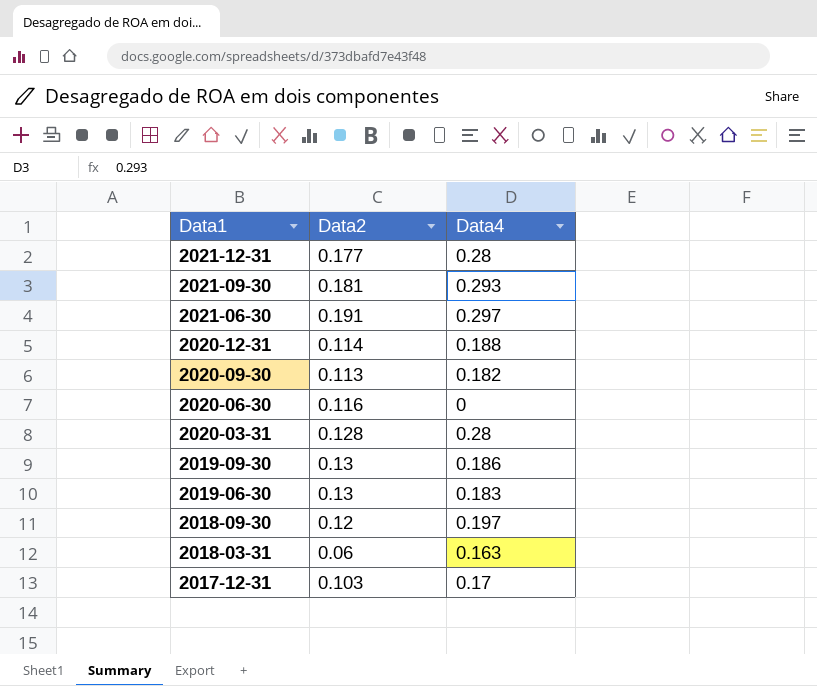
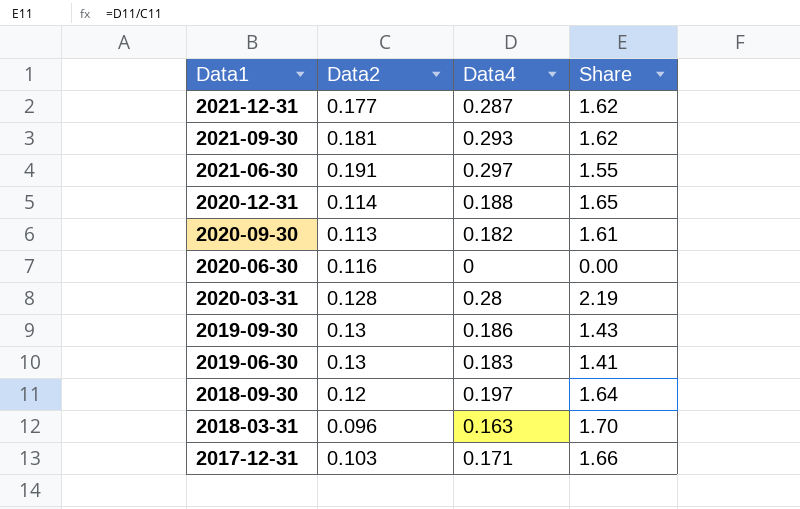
column Share | formula: none -> [Data4] / [Data2]
2021-12-31 | Data4: 0.28 -> 0.287
2018-03-31 | Data2: 0.06 -> 0.096
2017-12-31 | Data4: 0.17 -> 0.171

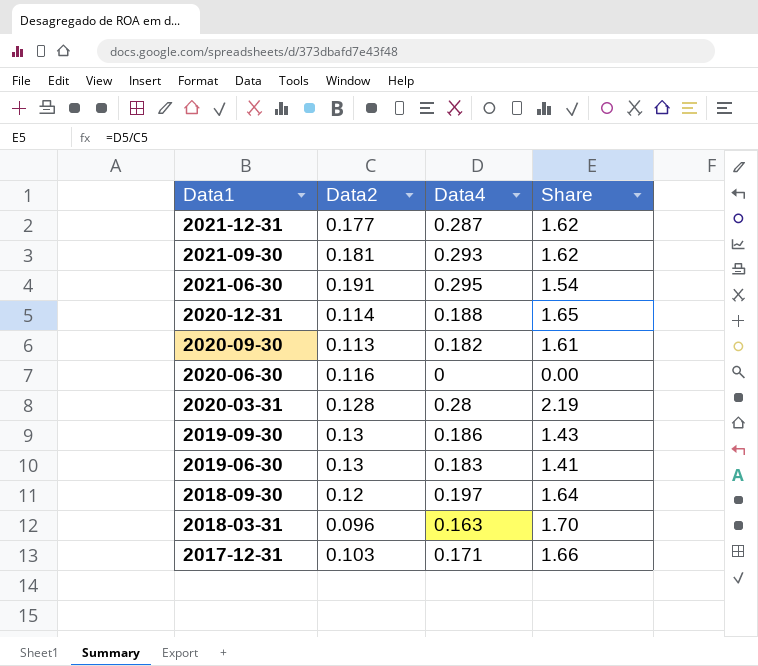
2021-06-30 | Data4: 0.297 -> 0.295
2021-06-30 | Share: 1.55 -> 1.54

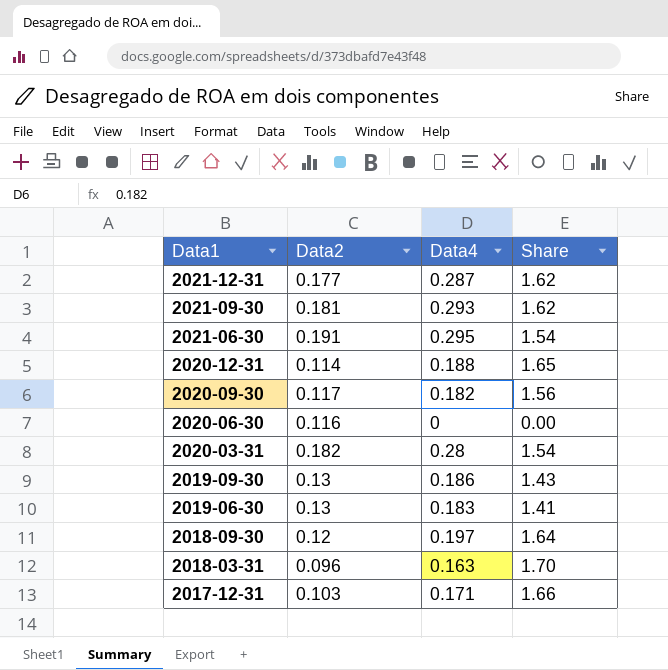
2020-09-30 | Data2: 0.113 -> 0.117
2020-09-30 | Share: 1.61 -> 1.56
2020-03-31 | Data2: 0.128 -> 0.182
2020-03-31 | Share: 2.19 -> 1.54

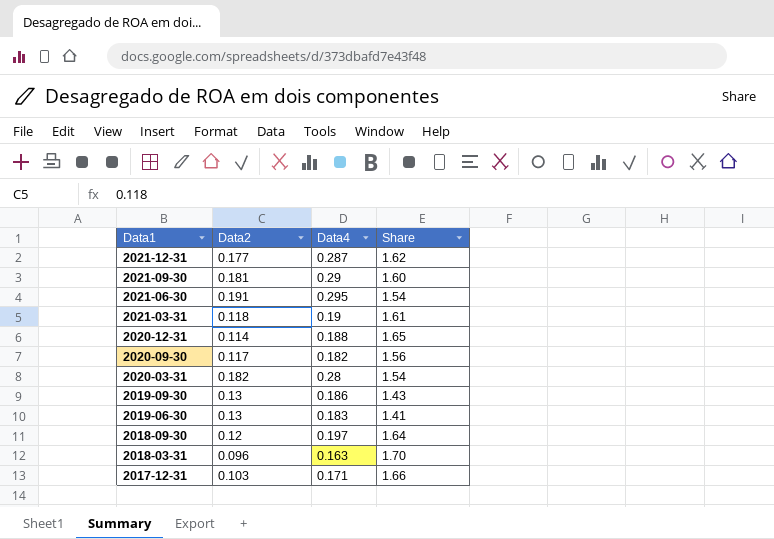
row 2020-06-30: 0.116 | 0 | 0.00 -> none
2021-09-30 | Data4: 0.293 -> 0.29
2021-09-30 | Share: 1.62 -> 1.60
row 2021-03-31: none -> 0.118 | 0.19 | 1.61

